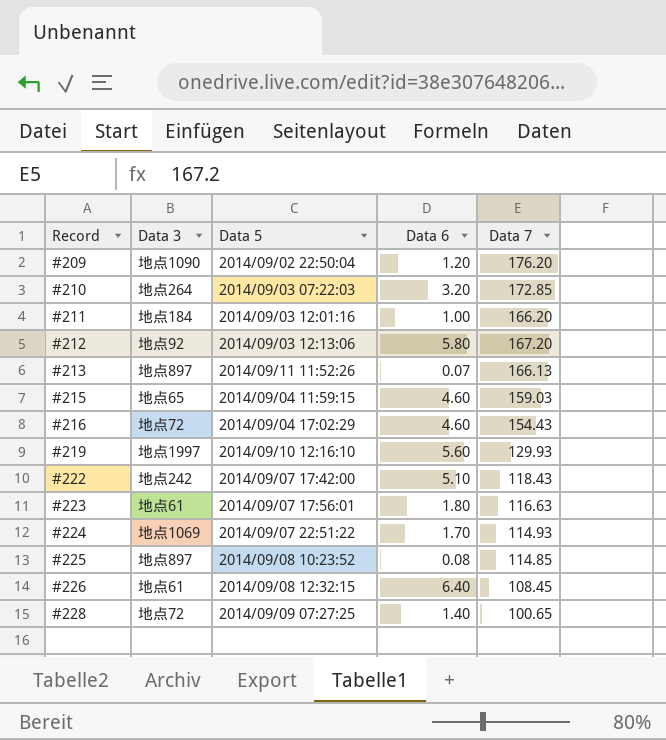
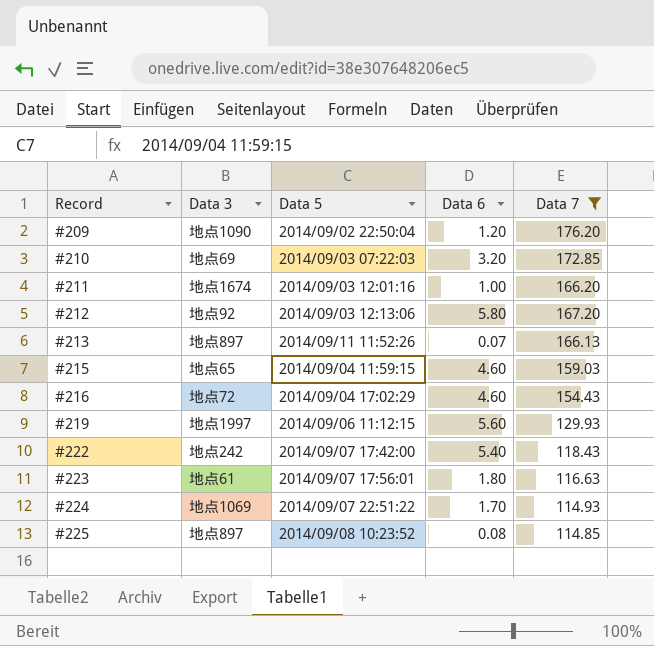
filter: none -> Data 7 >= 114.85
#210 | Data 3: 地点264 -> 地点69
#211 | Data 3: 地点184 -> 地点1674
#219 | Data 5: 2014/09/10 12:16:10 -> 2014/09/06 11:12:15
#222 | Data 6: 5.10 -> 5.40

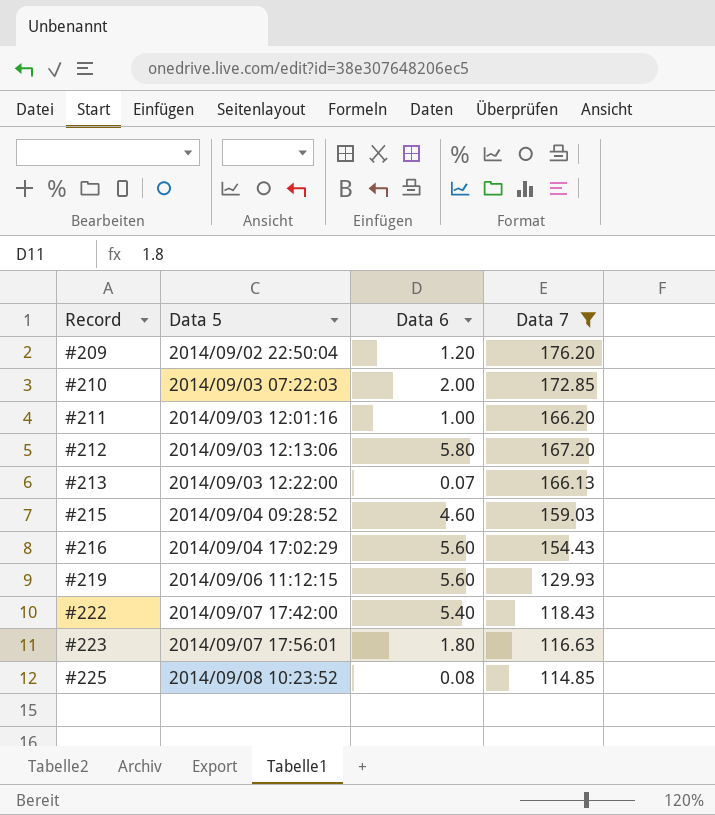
column Data 3 | position: 2 -> none
row #224: 地点1069 | 2014/09/07 22:51:22 | 1.70 | 114.93 -> none
#210 | Data 6: 3.20 -> 2.00
#213 | Data 5: 2014/09/11 11:52:26 -> 2014/09/03 12:22:00
#215 | Data 5: 2014/09/04 11:59:15 -> 2014/09/04 09:28:52
#216 | Data 6: 4.60 -> 5.60

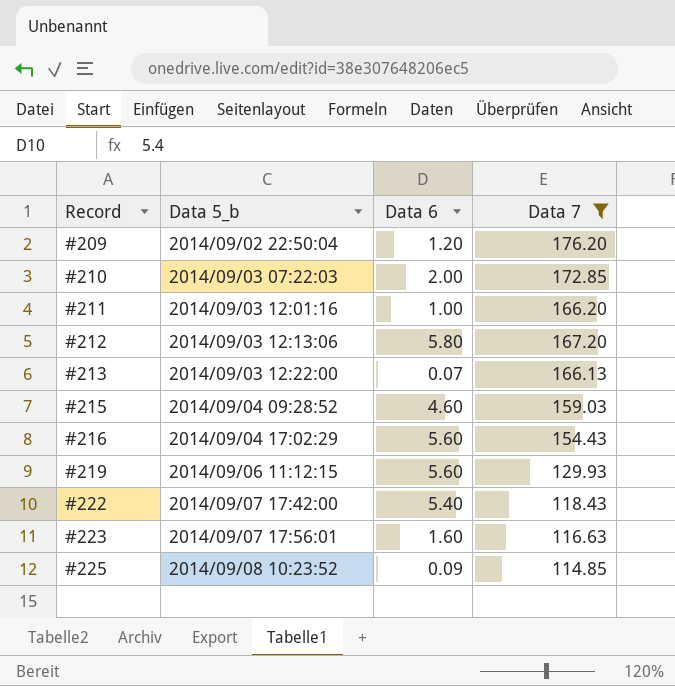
column name: Data 5 -> Data 5_b
#223 | Data 6: 1.80 -> 1.60
#225 | Data 6: 0.08 -> 0.09

